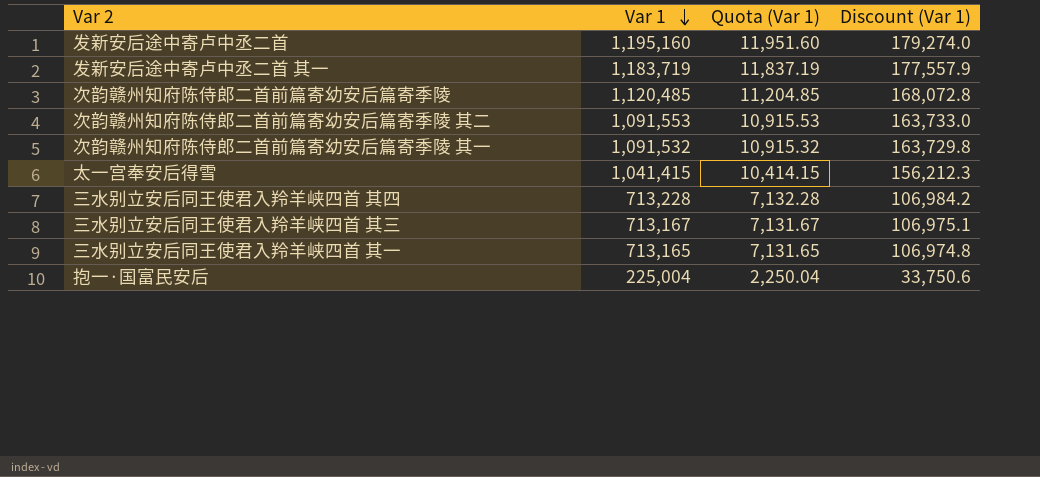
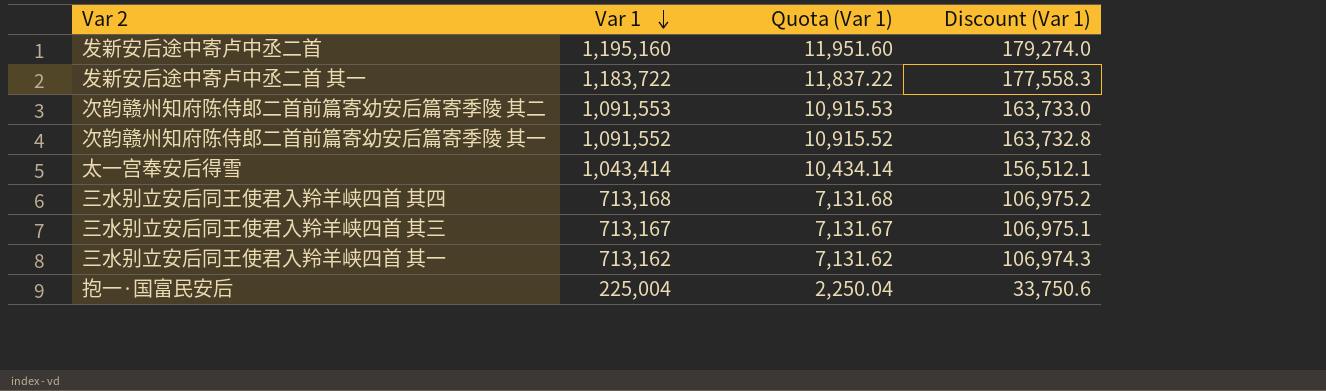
row 次韵赣州知府陈侍郎二首前篇寄幼安后篇寄季陵: 1,120,485 | 11,204.85 | 168,072.8 -> none
发新安后途中寄卢中丞二首 其一 | Var 1: 1,183,719 -> 1,183,722
发新安后途中寄卢中丞二首 其一 | Quota (Var 1): 11,837.19 -> 11,837.22
发新安后途中寄卢中丞二首 其一 | Discount (Var 1): 177,557.9 -> 177,558.3
次韵赣州知府陈侍郎二首前篇寄幼安后篇寄季陵 其一 | Var 1: 1,091,532 -> 1,091,552
次韵赣州知府陈侍郎二首前篇寄幼安后篇寄季陵 其一 | Quota (Var 1): 10,915.32 -> 10,915.52
次韵赣州知府陈侍郎二首前篇寄幼安后篇寄季陵 其一 | Discount (Var 1): 163,729.8 -> 163,732.8
太一宫奉安后得雪 | Var 1: 1,041,415 -> 1,043,414
太一宫奉安后得雪 | Quota (Var 1): 10,414.15 -> 10,434.14
太一宫奉安后得雪 | Discount (Var 1): 156,212.3 -> 156,512.1
三水别立安后同王使君入羚羊峡四首 其四 | Var 1: 713,228 -> 713,168
三水别立安后同王使君入羚羊峡四首 其四 | Quota (Var 1): 7,132.28 -> 7,131.68
三水别立安后同王使君入羚羊峡四首 其四 | Discount (Var 1): 106,984.2 -> 106,975.2
三水别立安后同王使君入羚羊峡四首 其一 | Var 1: 713,165 -> 713,162
三水别立安后同王使君入羚羊峡四首 其一 | Quota (Var 1): 7,131.65 -> 7,131.62
三水别立安后同王使君入羚羊峡四首 其一 | Discount (Var 1): 106,974.8 -> 106,974.3

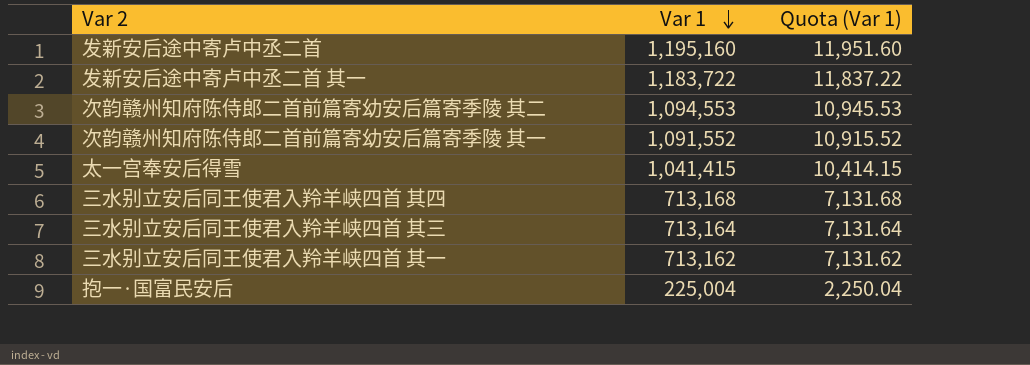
column Discount (Var 1) | formula: [Var 1] * 0.15 -> none
次韵赣州知府陈侍郎二首前篇寄幼安后篇寄季陵 其二 | Var 1: 1,091,553 -> 1,094,553
次韵赣州知府陈侍郎二首前篇寄幼安后篇寄季陵 其二 | Quota (Var 1): 10,915.53 -> 10,945.53
太一宫奉安后得雪 | Var 1: 1,043,414 -> 1,041,415
太一宫奉安后得雪 | Quota (Var 1): 10,434.14 -> 10,414.15
三水别立安后同王使君入羚羊峡四首 其三 | Var 1: 713,167 -> 713,164
三水别立安后同王使君入羚羊峡四首 其三 | Quota (Var 1): 7,131.67 -> 7,131.64

